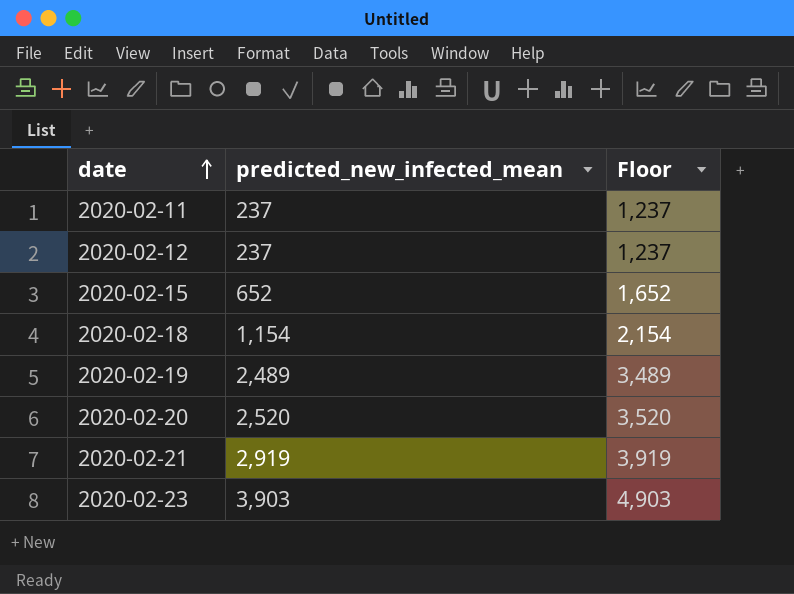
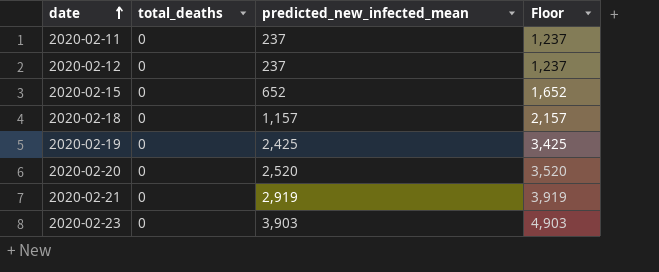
column total_deaths | position: none -> 2
2020-02-18 | predicted_new_infected_mean: 1,154 -> 1,157
2020-02-18 | Floor: 2,154 -> 2,157
2020-02-19 | predicted_new_infected_mean: 2,489 -> 2,425
2020-02-19 | Floor: 3,489 -> 3,425

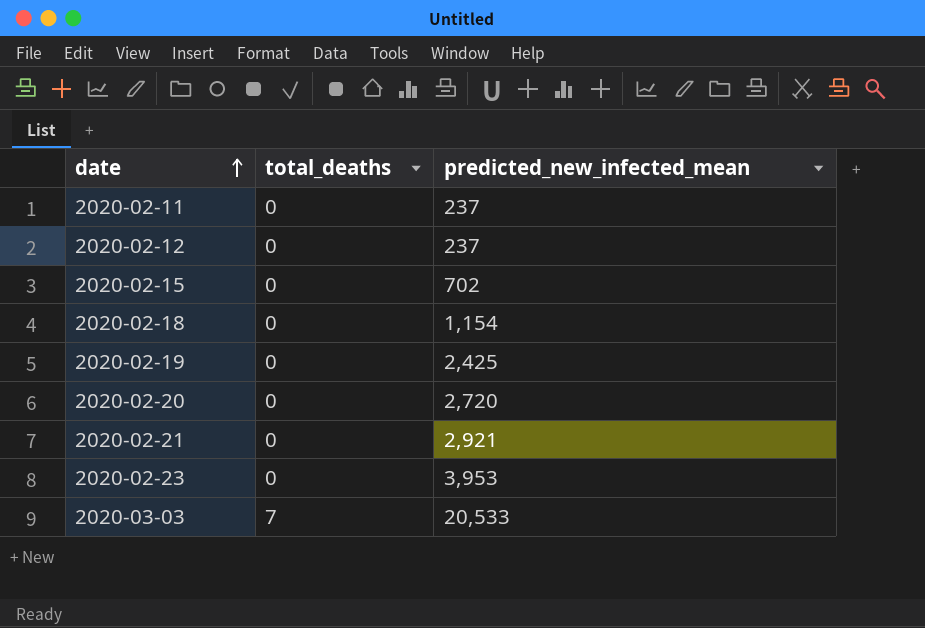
column Floor | formula: [predicted_new_infected_mean] + 1000 -> none
2020-02-15 | predicted_new_infected_mean: 652 -> 702
2020-02-18 | predicted_new_infected_mean: 1,157 -> 1,154
2020-02-20 | predicted_new_infected_mean: 2,520 -> 2,720
2020-02-21 | predicted_new_infected_mean: 2,919 -> 2,921
2020-02-23 | predicted_new_infected_mean: 3,903 -> 3,953
row 2020-03-03: none -> 7 | 20,533

